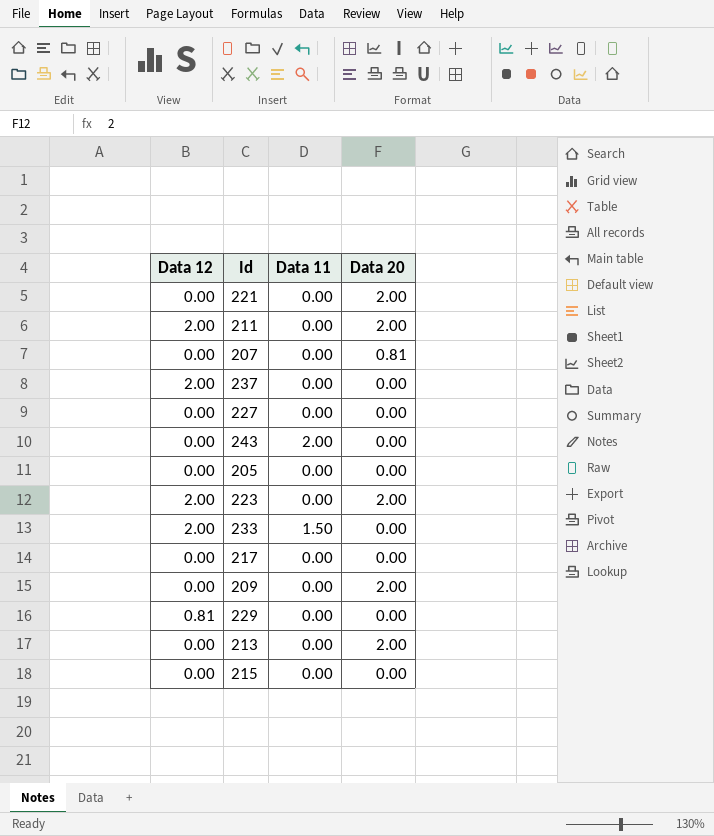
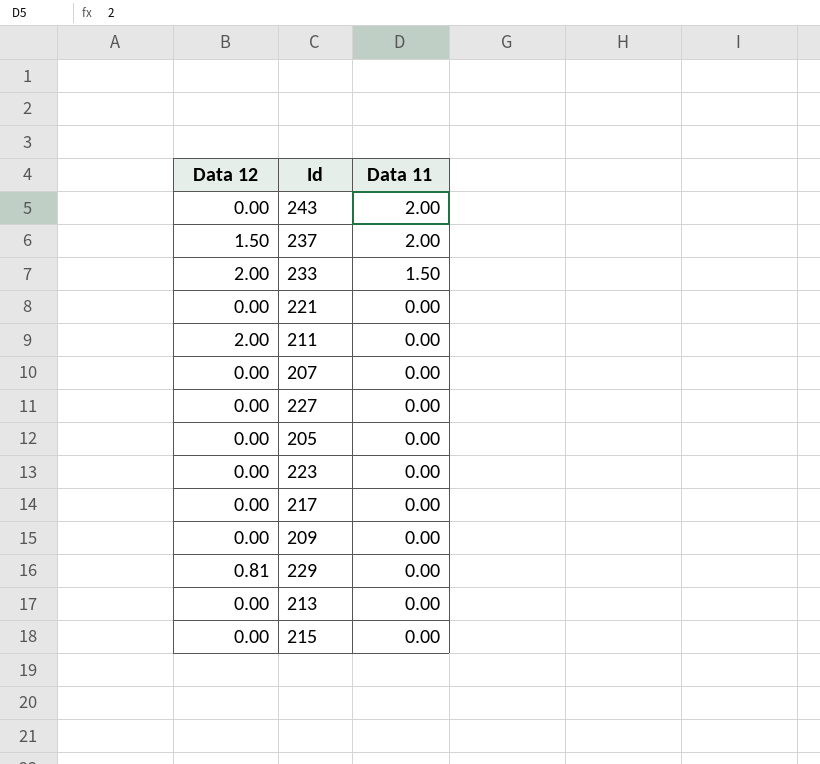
row order: none -> Data 11 descending
column Data 20 | position: 4 -> none
237 | Data 12: 2.00 -> 1.50
237 | Data 11: 0.00 -> 2.00
223 | Data 12: 2.00 -> 0.00

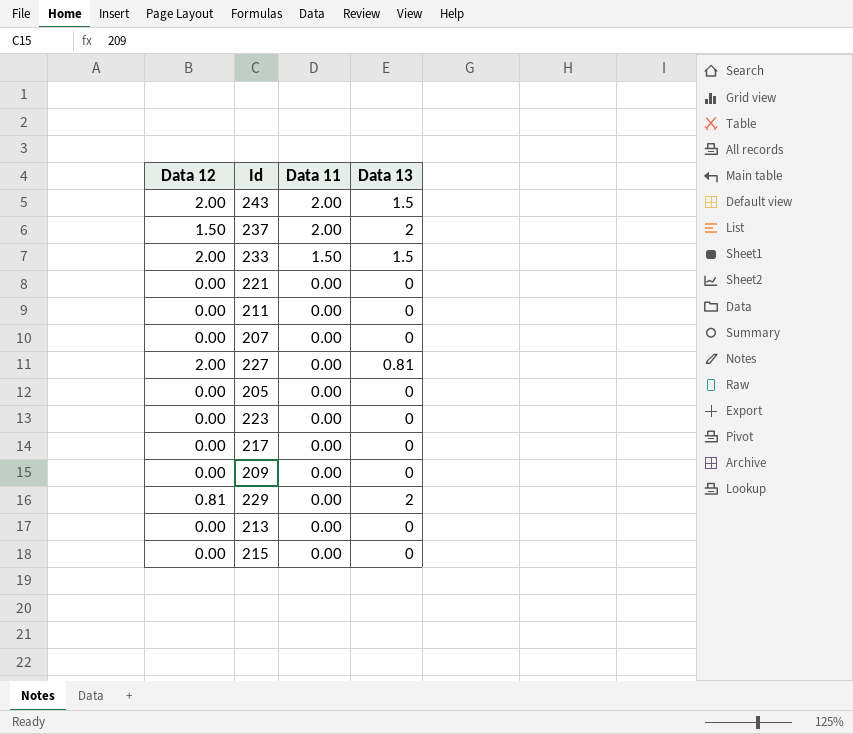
column Data 13 | position: none -> 4
243 | Data 12: 0.00 -> 2.00
211 | Data 12: 2.00 -> 0.00
227 | Data 12: 0.00 -> 2.00

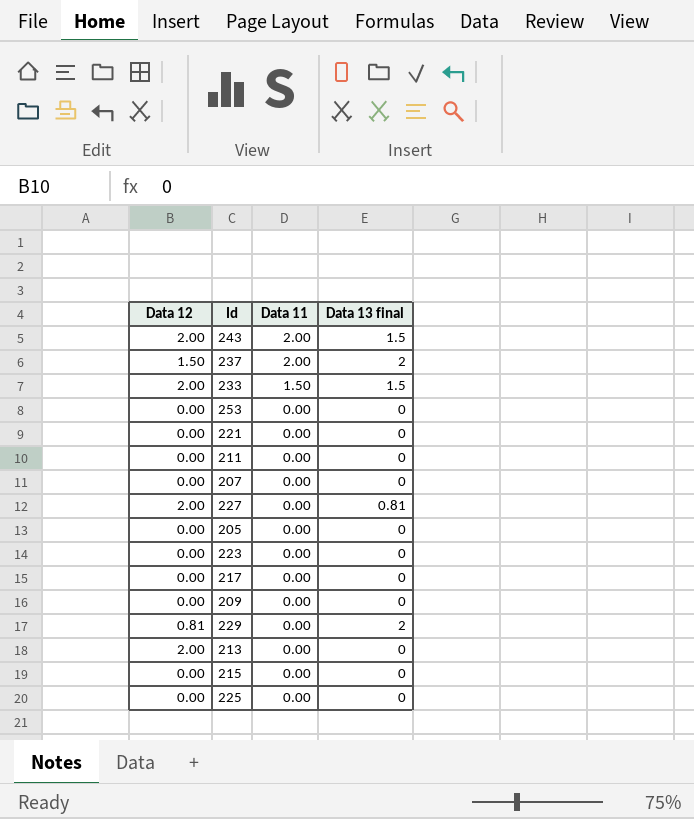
column name: Data 13 -> Data 13 final
row 253: none -> 0.00 | 0.00 | 0
213 | Data 12: 0.00 -> 2.00
row 225: none -> 0.00 | 0.00 | 0

